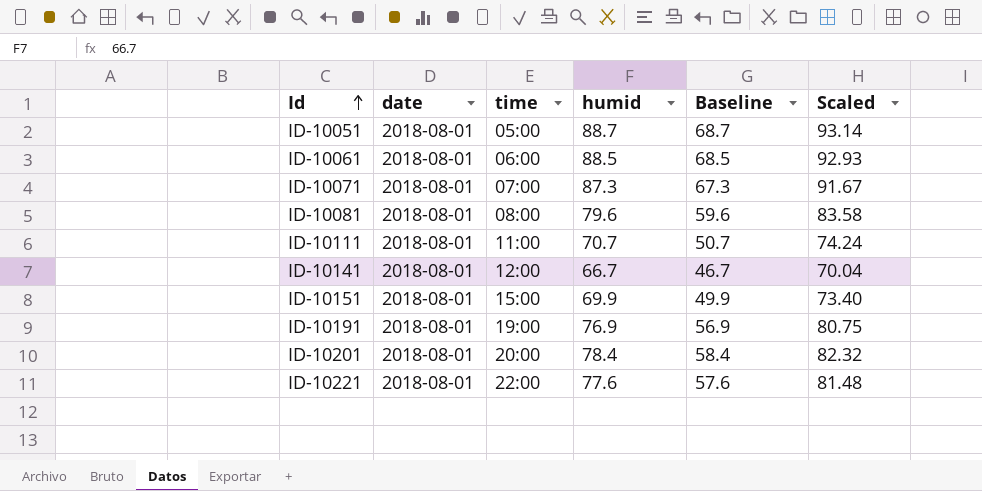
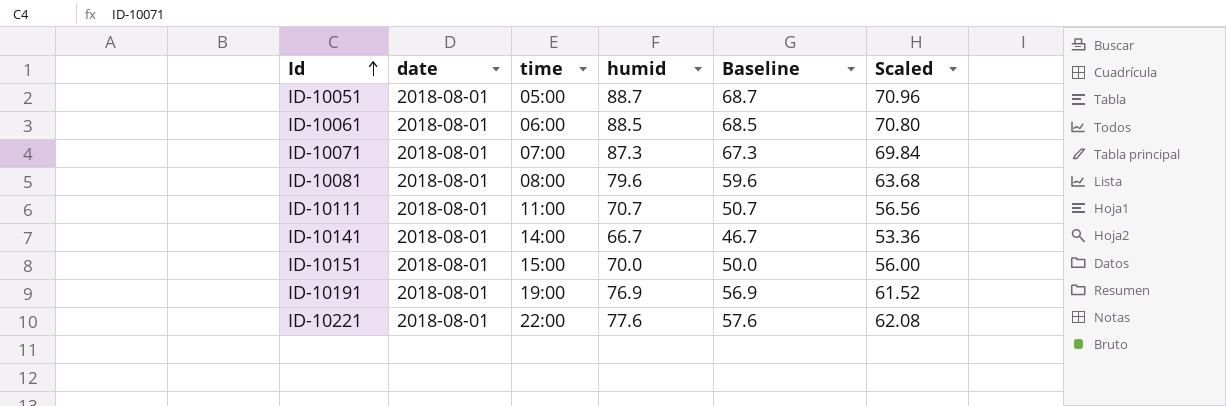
column Scaled | formula: [humid] * 1.05 -> [humid] * 0.8
row ID-10201: 2018-08-01 | 20:00 | 78.4 | 58.4 | 82.32 -> none
ID-10141 | time: 12:00 -> 14:00
ID-10151 | humid: 69.9 -> 70.0
ID-10151 | Baseline: 49.9 -> 50.0

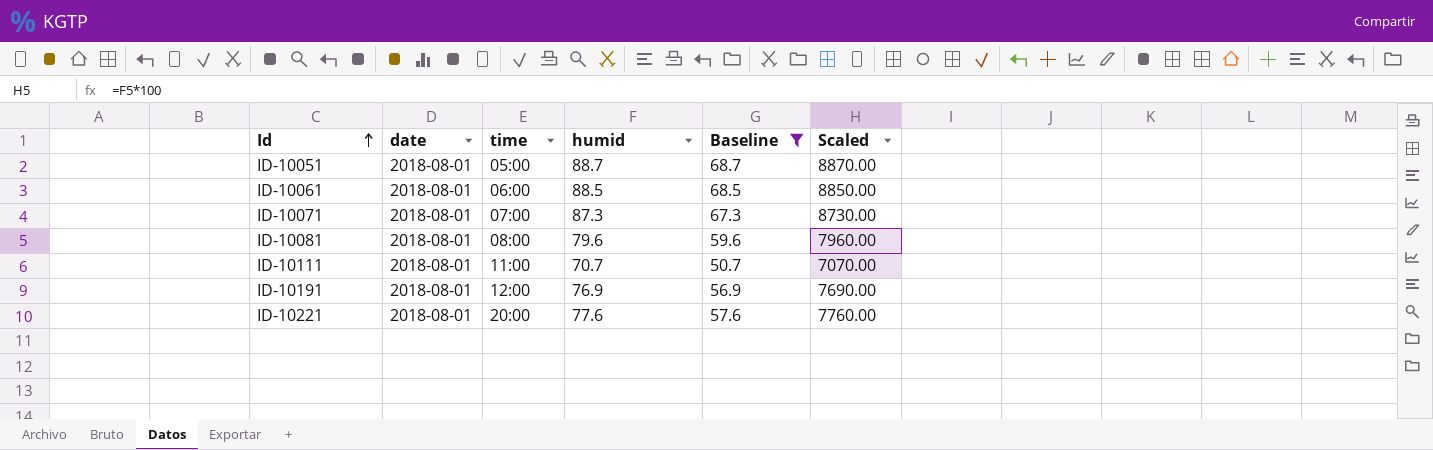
filter: none -> Baseline >= 50.7
column Scaled | formula: [humid] * 0.8 -> [humid] * 100
ID-10191 | time: 19:00 -> 12:00
ID-10221 | time: 22:00 -> 20:00

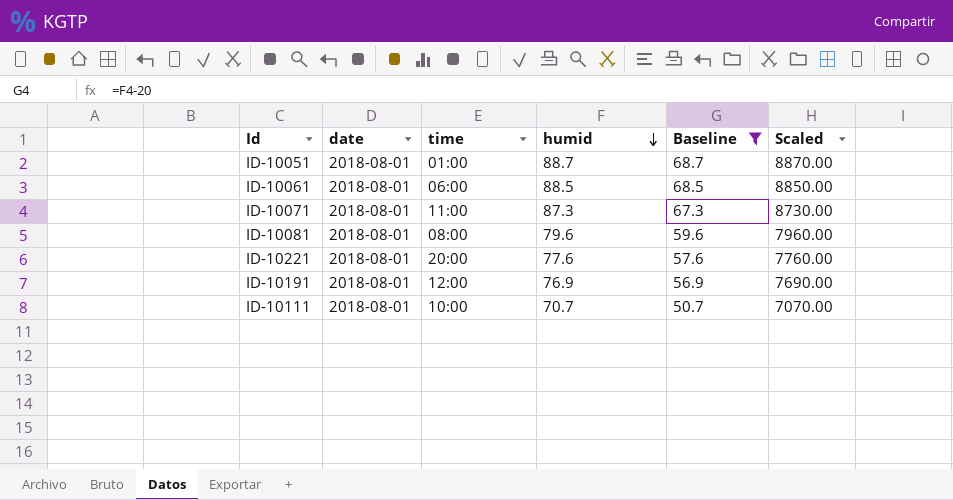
row order: Id ascending -> humid descending
ID-10051 | time: 05:00 -> 01:00
ID-10071 | time: 07:00 -> 11:00
ID-10111 | time: 11:00 -> 10:00

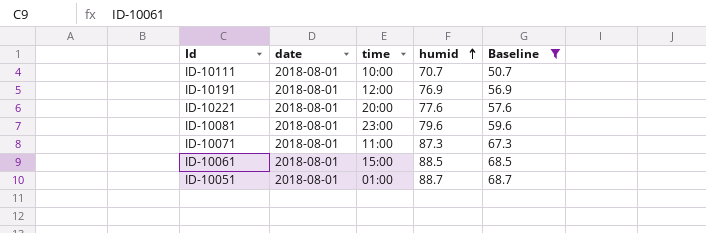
row order: humid descending -> humid ascending
column Scaled | formula: [humid] * 100 -> none
ID-10081 | time: 08:00 -> 23:00
ID-10061 | time: 06:00 -> 15:00

